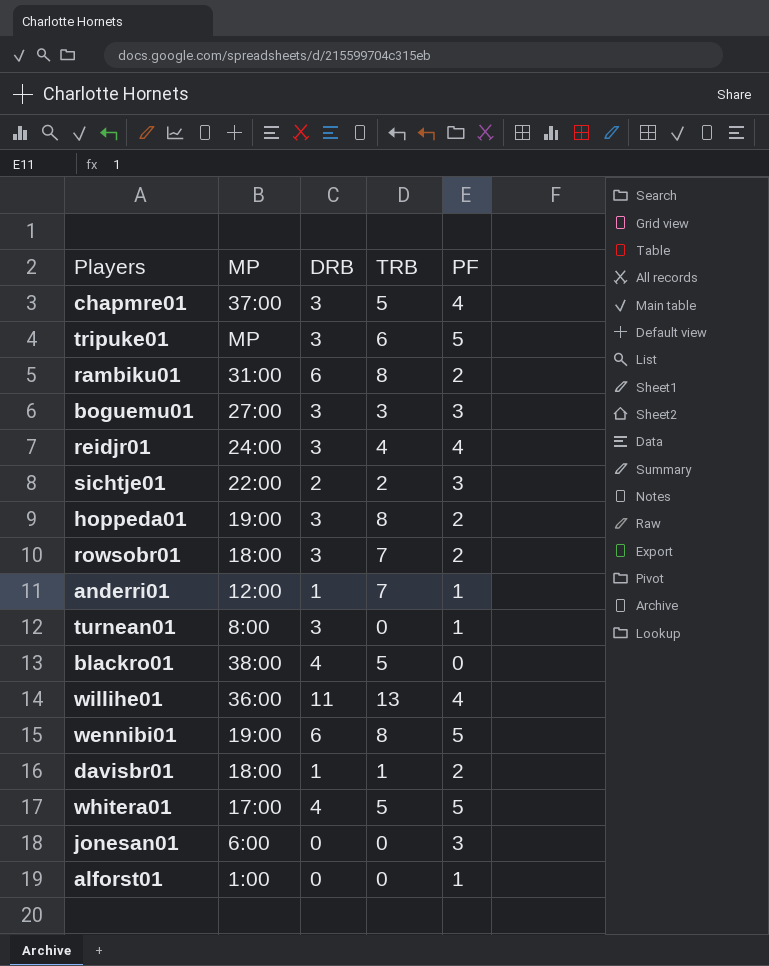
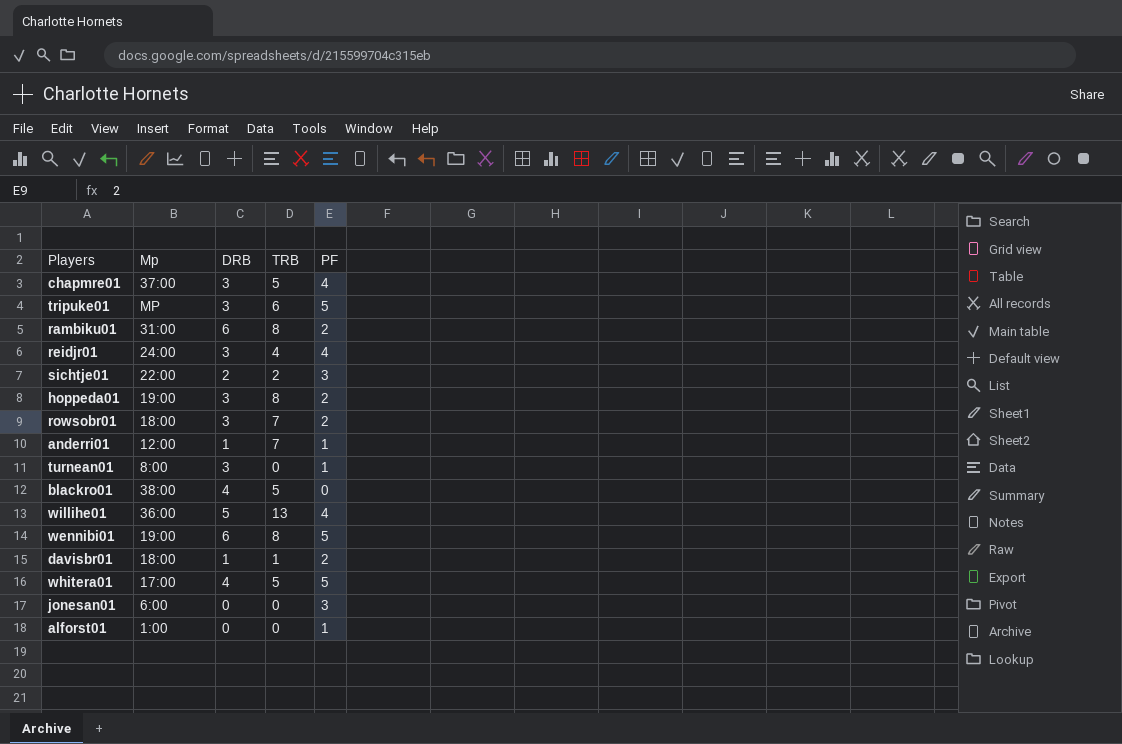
column name: MP -> Mp
row boguemu01: 27:00 | 3 | 3 | 3 -> none
willihe01 | DRB: 11 -> 5

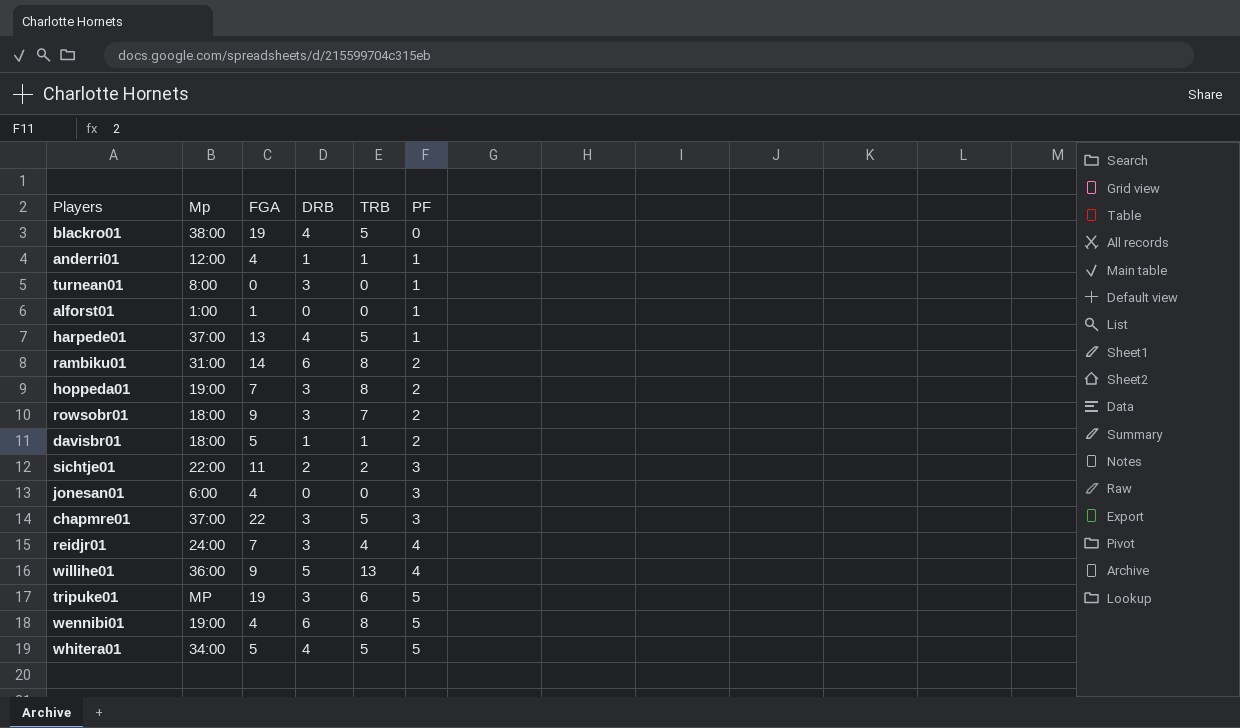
row order: none -> PF ascending
column FGA | position: none -> 3
anderri01 | TRB: 7 -> 1
row harpede01: none -> 37:00 | 13 | 4 | 5 | 1
chapmre01 | PF: 4 -> 3
whitera01 | Mp: 17:00 -> 34:00

